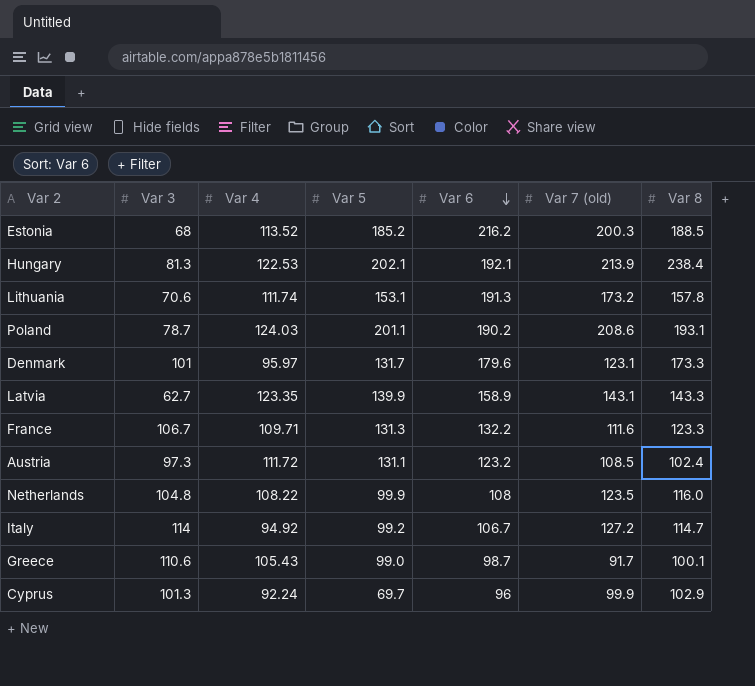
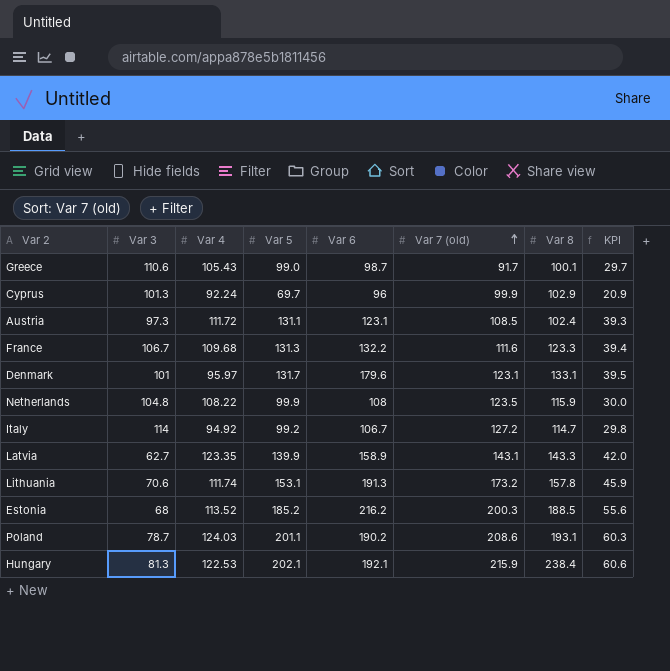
row order: Var 6 descending -> Var 7 (old) ascending
column KPI | formula: none -> [Var 5] * 0.3
Austria | Var 6: 123.2 -> 123.1
France | Var 4: 109.71 -> 109.68
Denmark | Var 8: 173.3 -> 133.1
Netherlands | Var 8: 116.0 -> 115.9
Hungary | Var 7 (old): 213.9 -> 215.9

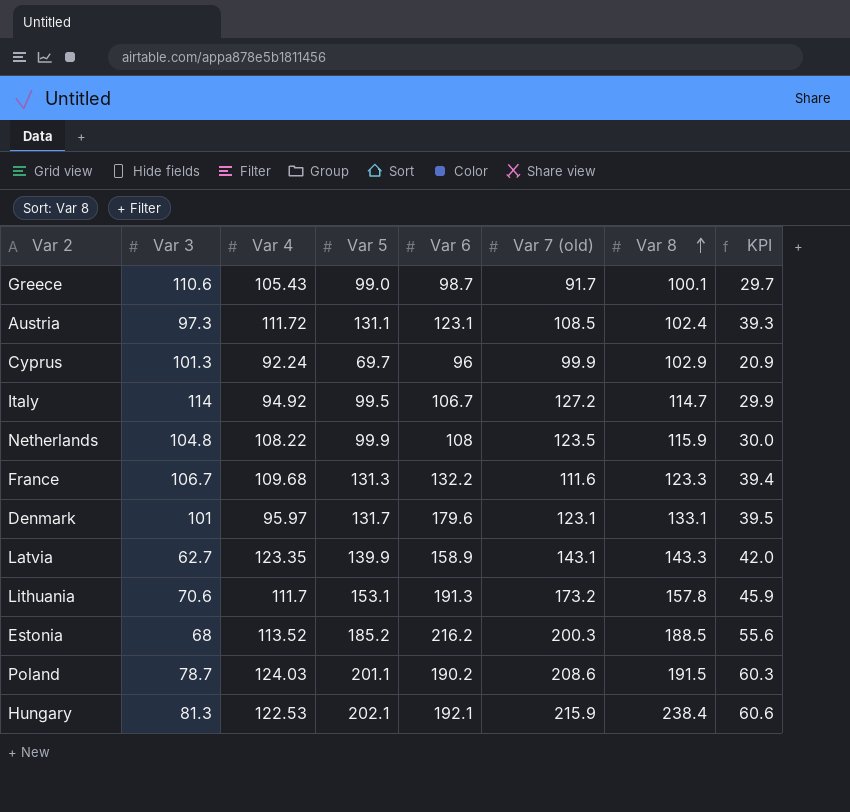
row order: Var 7 (old) ascending -> Var 8 ascending
Italy | Var 5: 99.2 -> 99.5
Italy | KPI: 29.8 -> 29.9
Lithuania | Var 4: 111.74 -> 111.7
Poland | Var 8: 193.1 -> 191.5

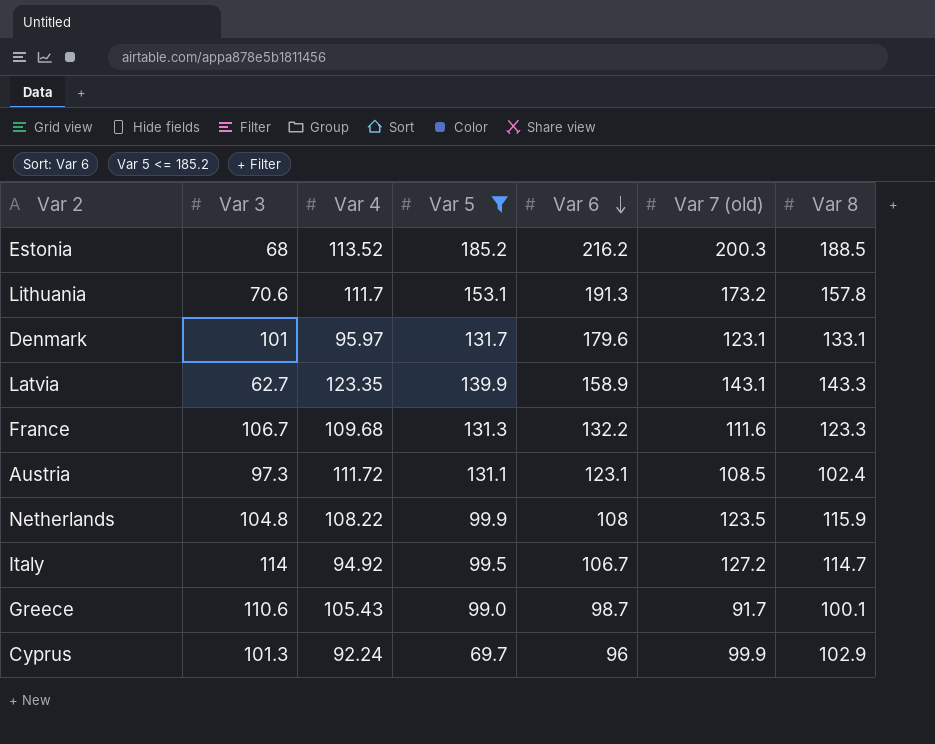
filter: none -> Var 5 <= 185.2
row order: Var 8 ascending -> Var 6 descending
column KPI | formula: [Var 5] * 0.3 -> none

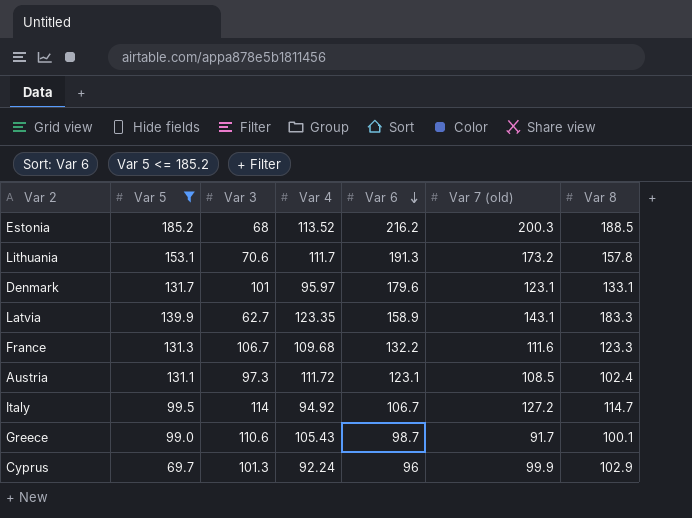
column Var 5 | position: 4 -> 2
row Netherlands: 104.8 | 108.22 | 99.9 | 108 | 123.5 | 115.9 -> none
Latvia | Var 8: 143.3 -> 183.3

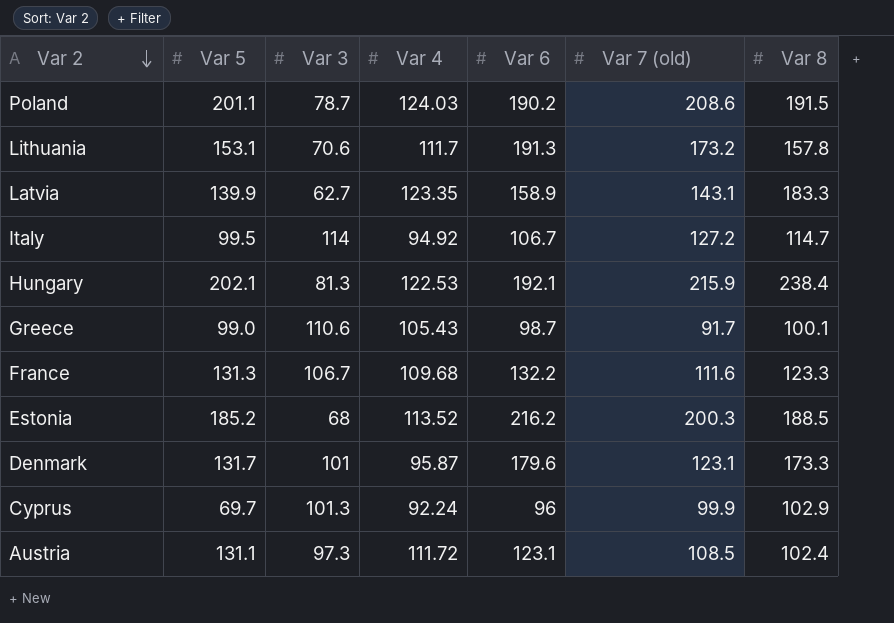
filter: Var 5 <= 185.2 -> none
row order: Var 6 descending -> Var 2 descending
Denmark | Var 4: 95.97 -> 95.87
Denmark | Var 8: 133.1 -> 173.3

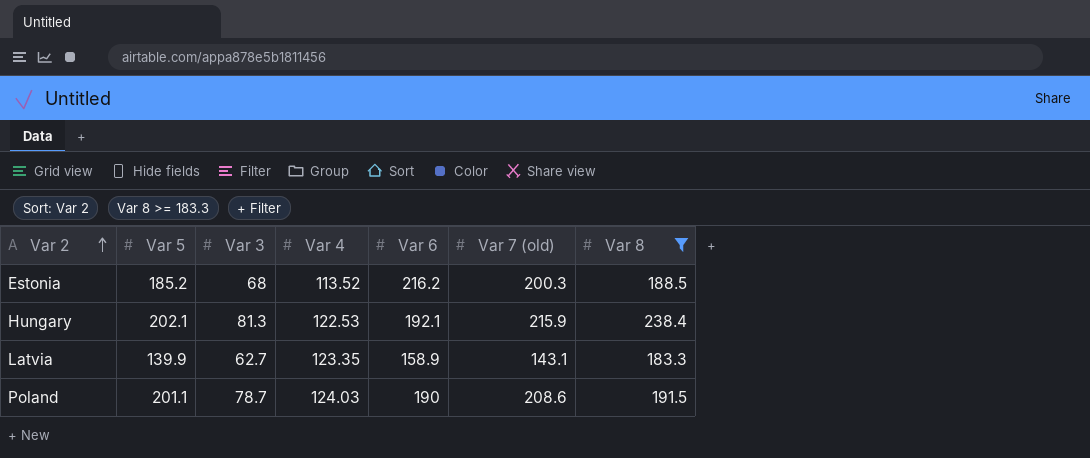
filter: none -> Var 8 >= 183.3
row order: Var 2 descending -> Var 2 ascending
Poland | Var 6: 190.2 -> 190

